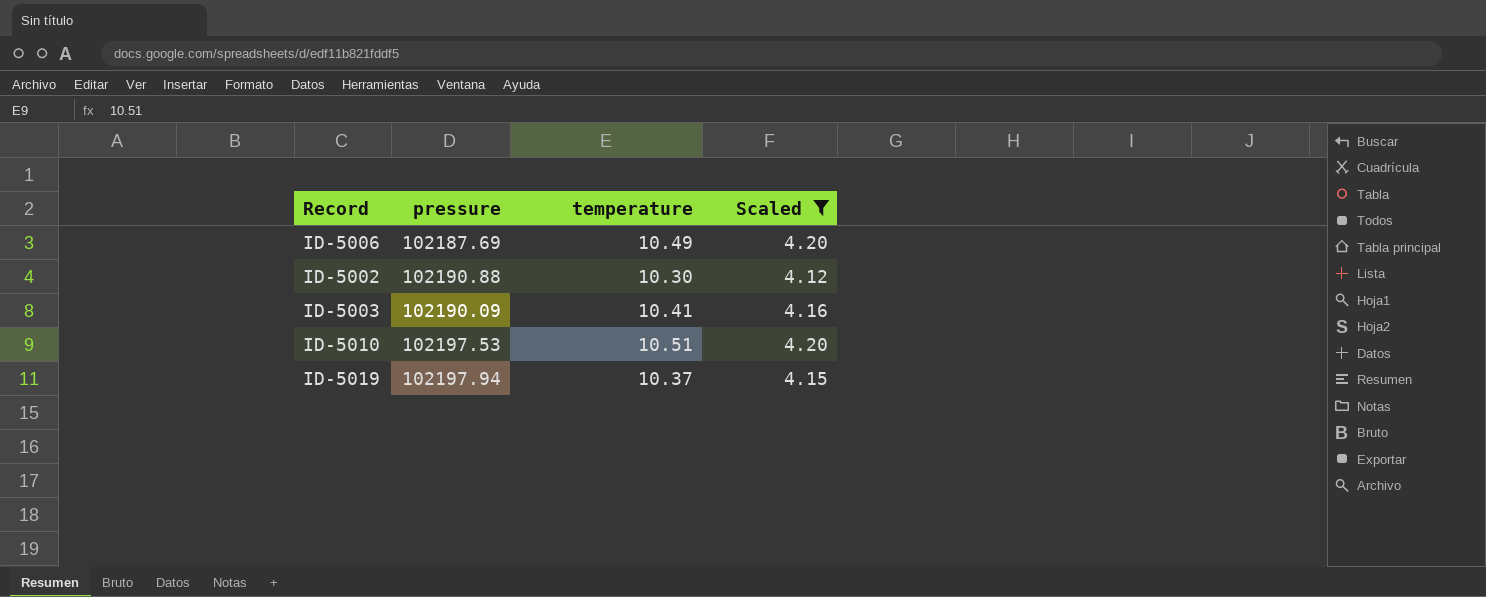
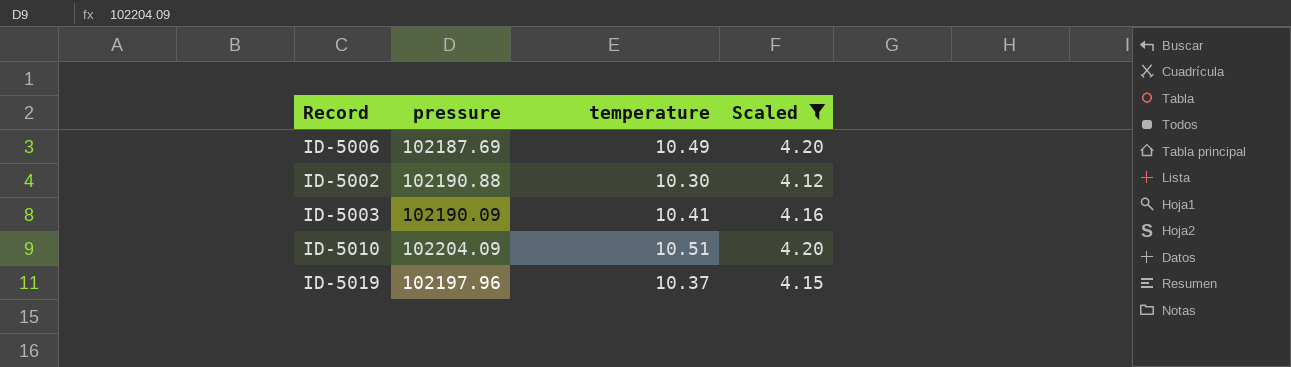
ID-5010 | pressure: 102197.53 -> 102204.09
ID-5019 | pressure: 102197.94 -> 102197.96

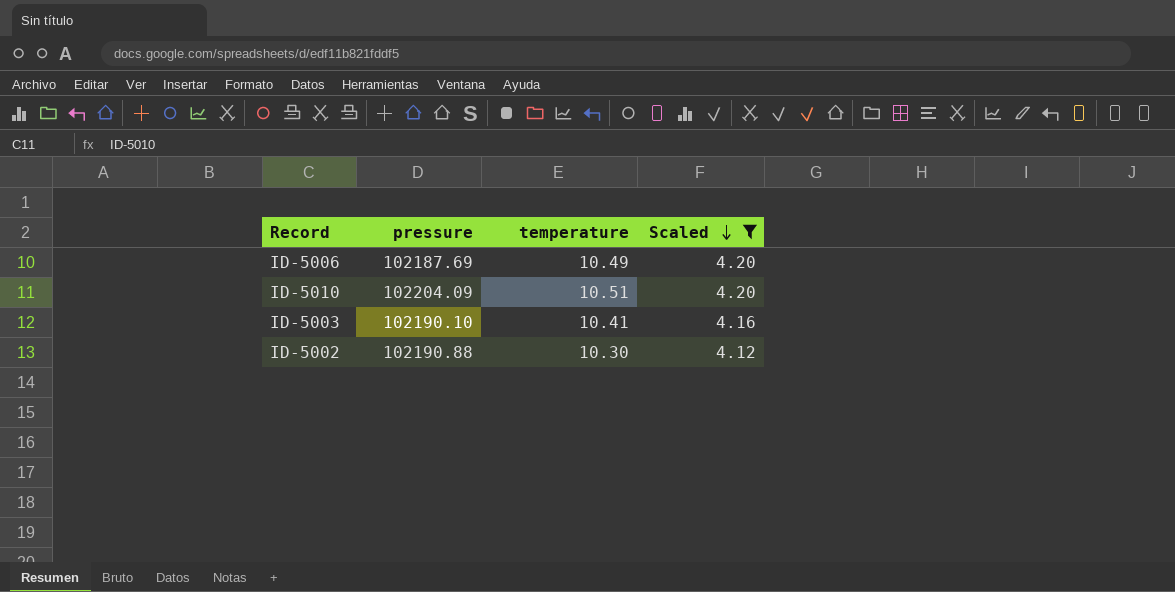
row order: none -> Scaled descending
row ID-5019: 102197.96 | 10.37 | 4.15 -> none
ID-5003 | pressure: 102190.09 -> 102190.10

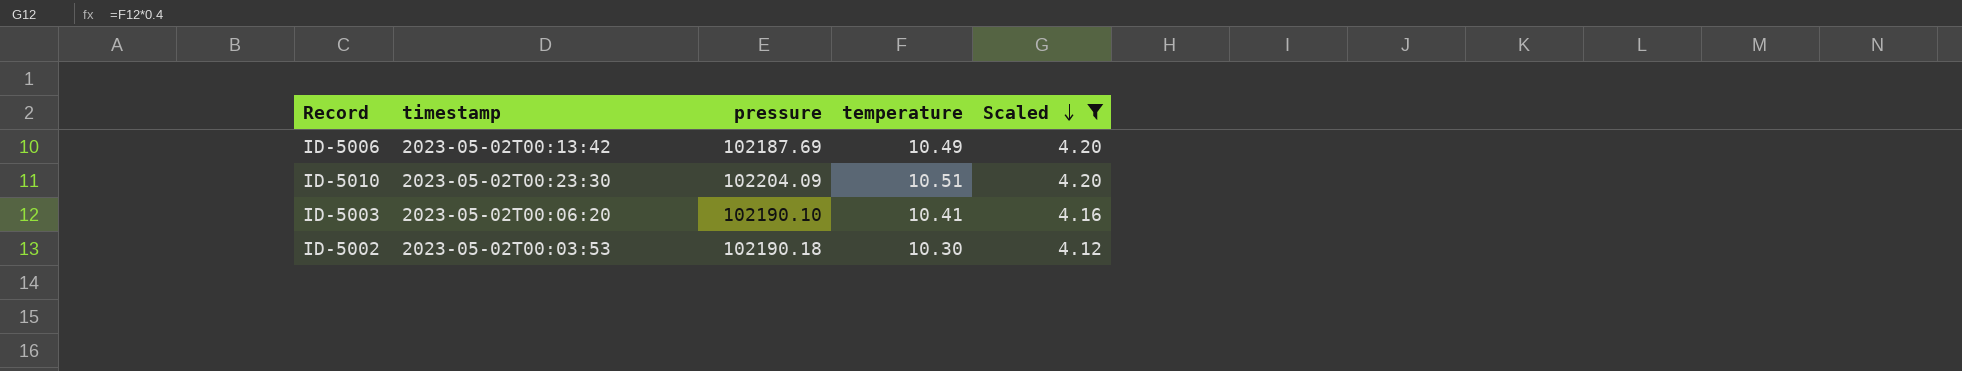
column timestamp | position: none -> 2
ID-5002 | pressure: 102190.88 -> 102190.18

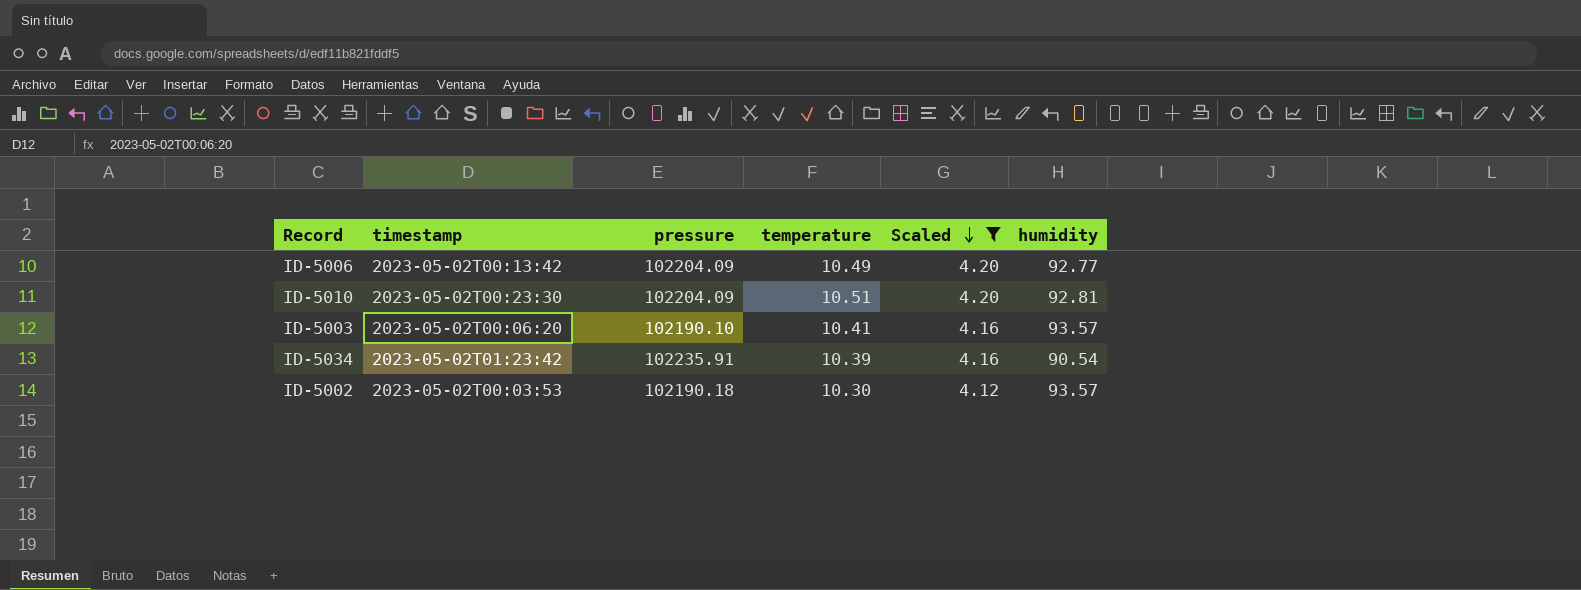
column humidity | position: none -> 6
ID-5006 | pressure: 102187.69 -> 102204.09
row ID-5034: none -> 2023-05-02T01:23:42 | 102235.91 | 10.39 | 4.16 | 90.54

